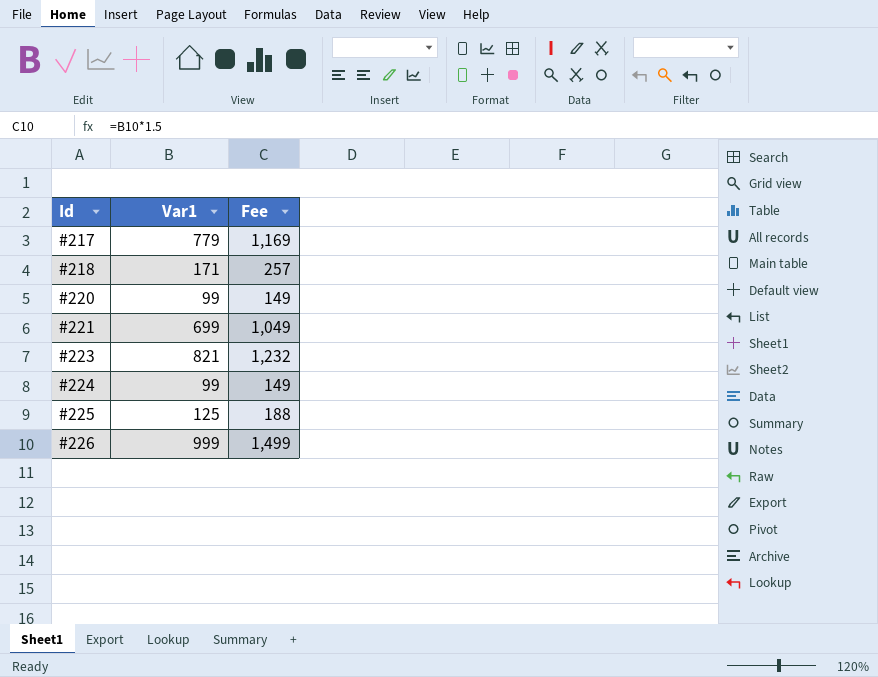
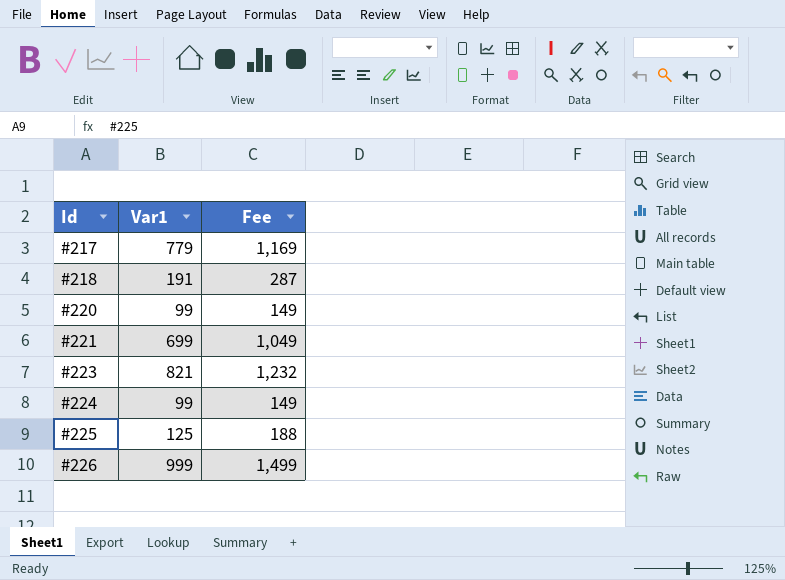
#218 | Var1: 171 -> 191
#218 | Fee: 257 -> 287

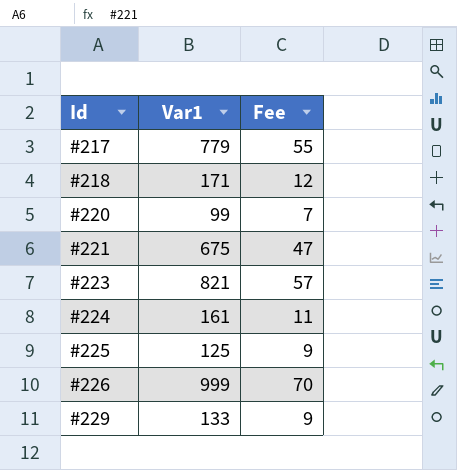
column Fee | formula: [Var1] * 1.5 -> [Var1] * 0.07
#218 | Var1: 191 -> 171
#221 | Var1: 699 -> 675
#224 | Var1: 99 -> 161
row #229: none -> 133 | 9

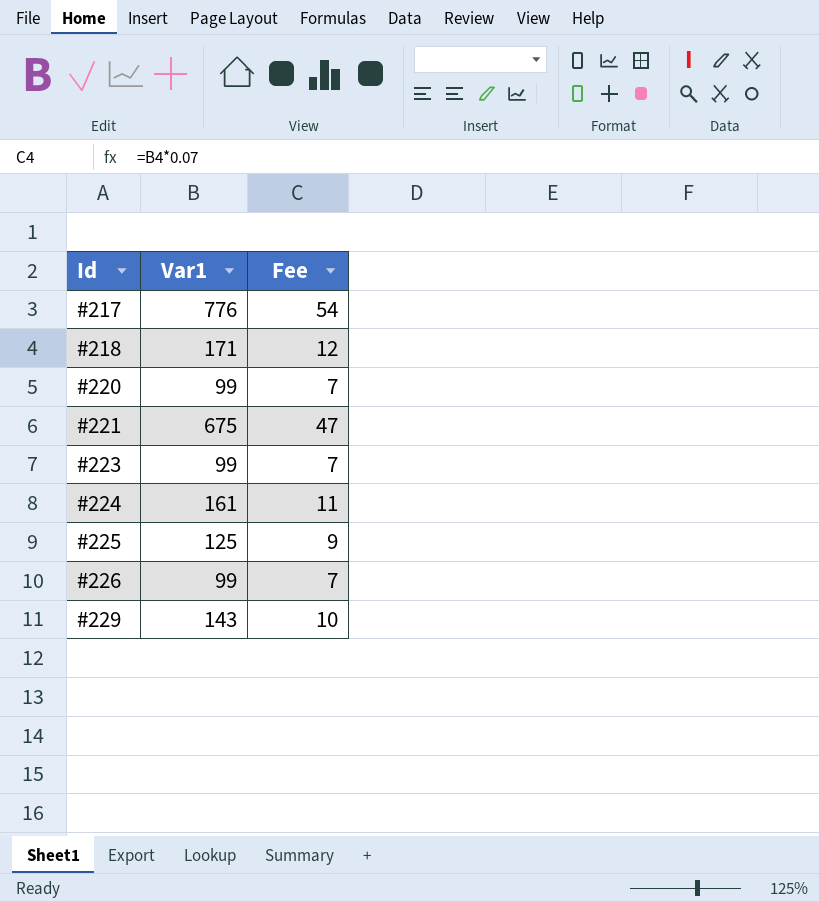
#217 | Var1: 779 -> 776
#217 | Fee: 55 -> 54
#223 | Var1: 821 -> 99
#223 | Fee: 57 -> 7
#226 | Var1: 999 -> 99
#226 | Fee: 70 -> 7
#229 | Var1: 133 -> 143
#229 | Fee: 9 -> 10

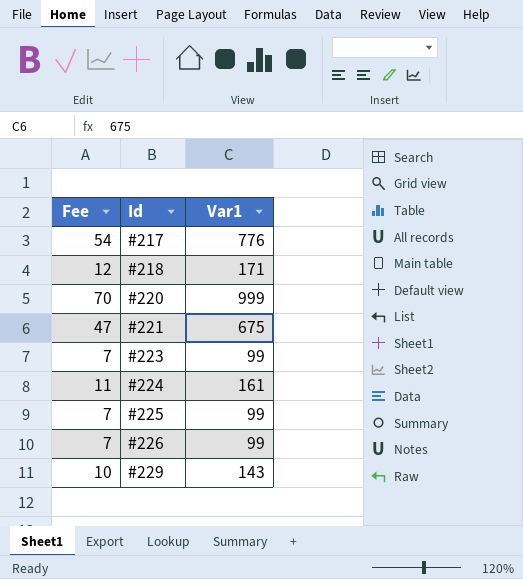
column Fee | position: 3 -> 1
#220 | Fee: 7 -> 70
#220 | Var1: 99 -> 999
#225 | Fee: 9 -> 7
#225 | Var1: 125 -> 99

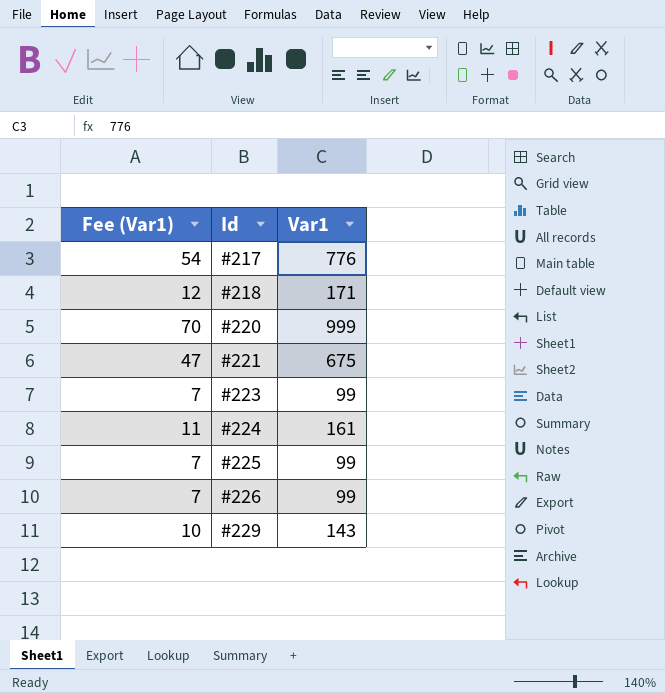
column name: Fee -> Fee (Var1)

